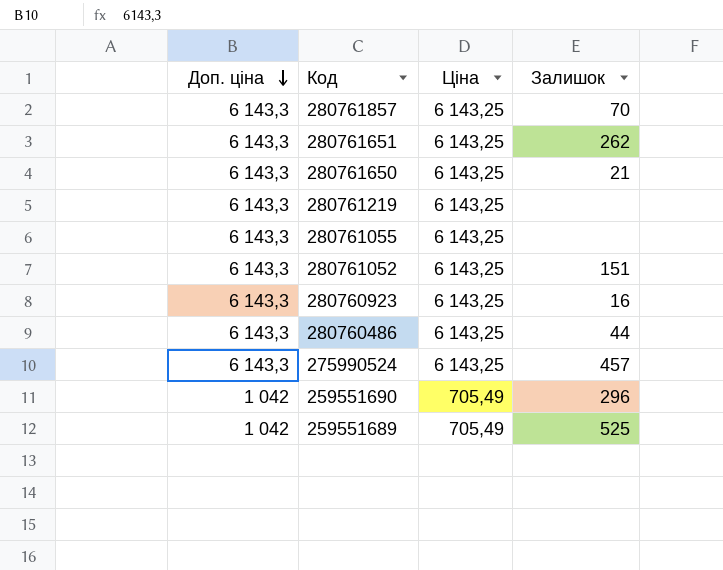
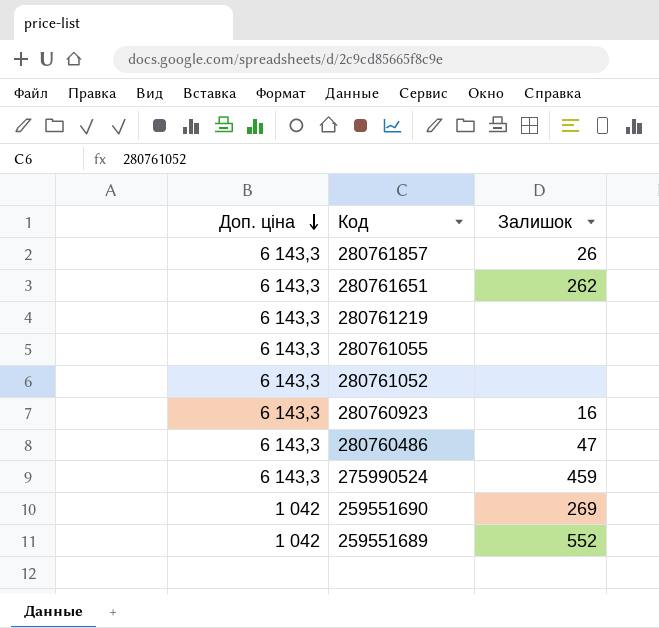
column Ціна | position: 3 -> none
row 280761650: 6 143,3 | 6 143,25 | 21 -> none
280761857 | Залишок: 70 -> 26
280761052 | Залишок: 151 -> none
280760486 | Залишок: 44 -> 47
275990524 | Залишок: 457 -> 459
259551690 | Залишок: 296 -> 269
259551689 | Залишок: 525 -> 552

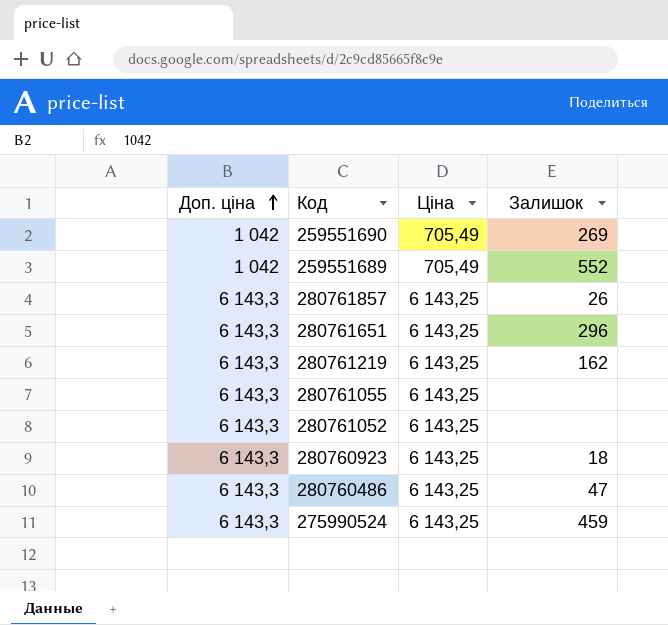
row order: Доп. ціна descending -> Доп. ціна ascending
column Ціна | position: none -> 3
280761651 | Залишок: 262 -> 296
280761219 | Залишок: none -> 162
280760923 | Залишок: 16 -> 18

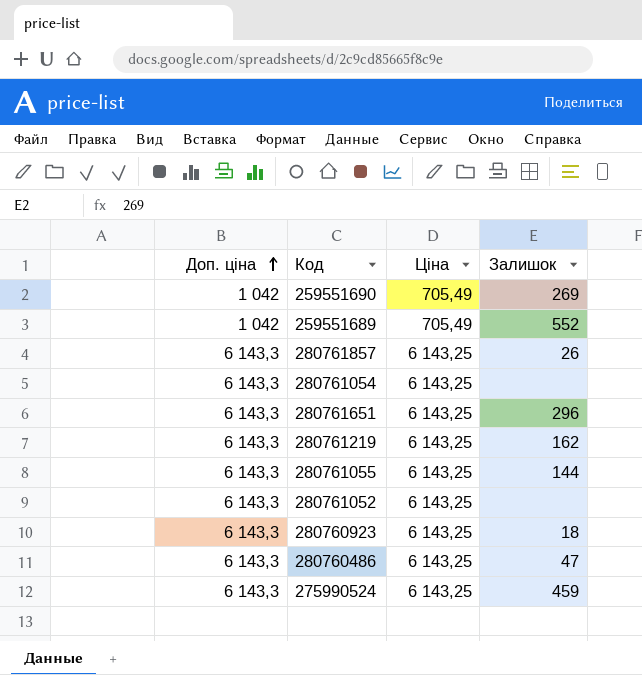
row 280761054: none -> 6 143,3 | 6 143,25 | none
280761055 | Залишок: none -> 144

